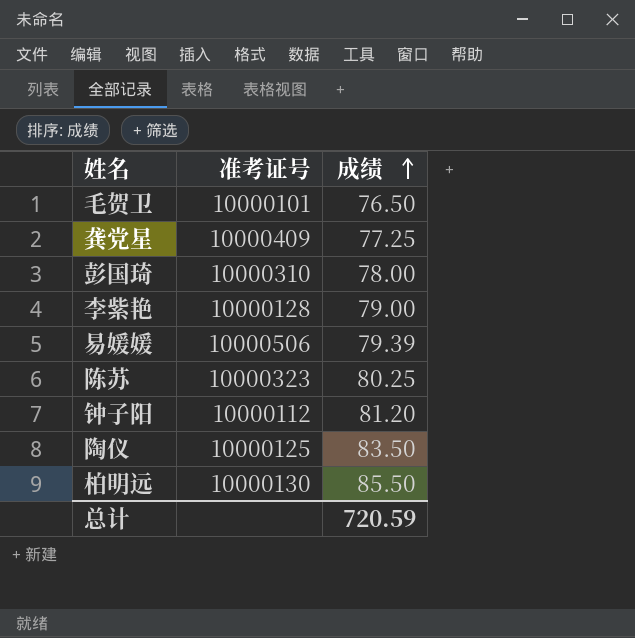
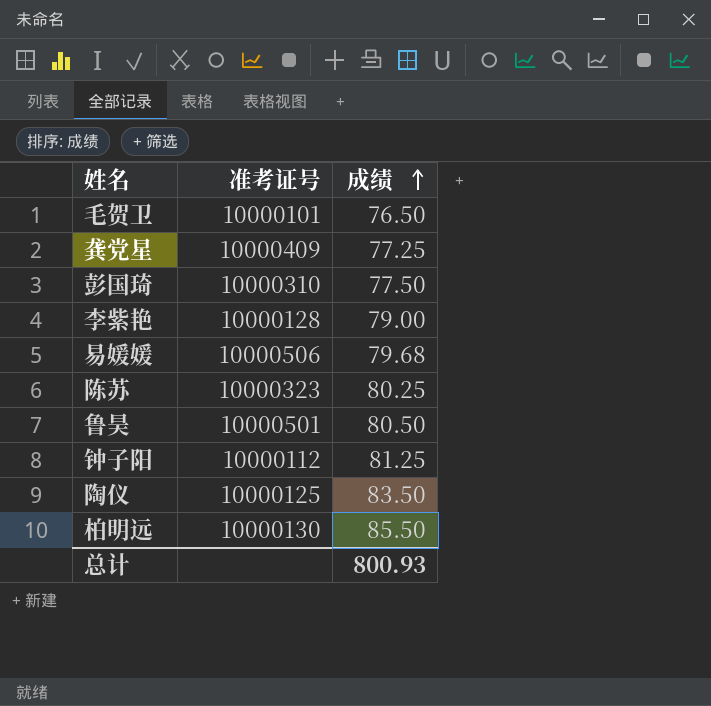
彭国琦 | 成绩: 78.00 -> 77.50
易媛媛 | 成绩: 79.39 -> 79.68
row 鲁昊: none -> 10000501 | 80.50
钟子阳 | 成绩: 81.20 -> 81.25
总计 | 成绩: 720.59 -> 800.93

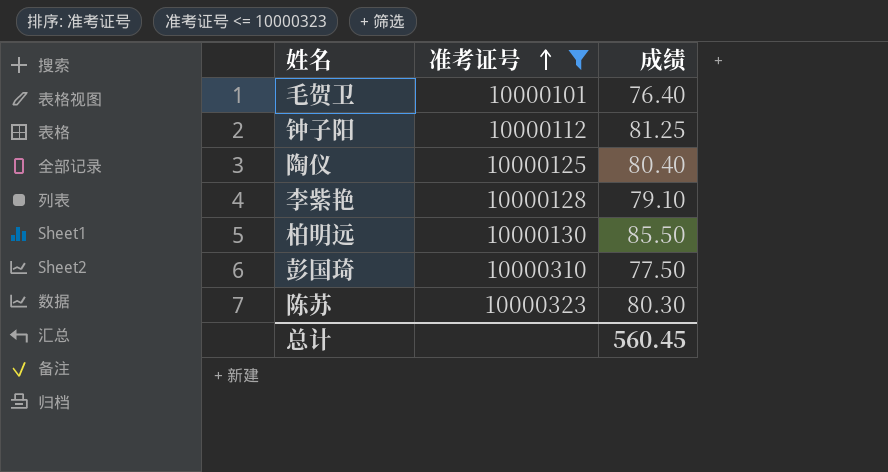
filter: none -> 准考证号 <= 10000323
row order: 成绩 ascending -> 准考证号 ascending
毛贺卫 | 成绩: 76.50 -> 76.40
陶仪 | 成绩: 83.50 -> 80.40
李紫艳 | 成绩: 79.00 -> 79.10
陈苏 | 成绩: 80.25 -> 80.30
总计 | 成绩: 800.93 -> 560.45

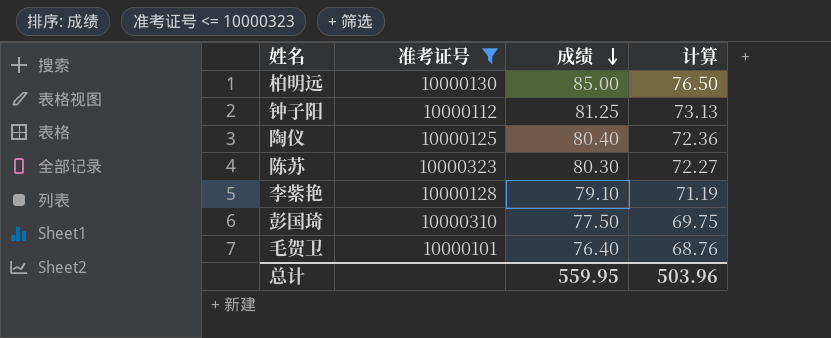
row order: 准考证号 ascending -> 成绩 descending
column 计算 | formula: none -> [成绩] * 0.9
柏明远 | 成绩: 85.50 -> 85.00
总计 | 成绩: 560.45 -> 559.95

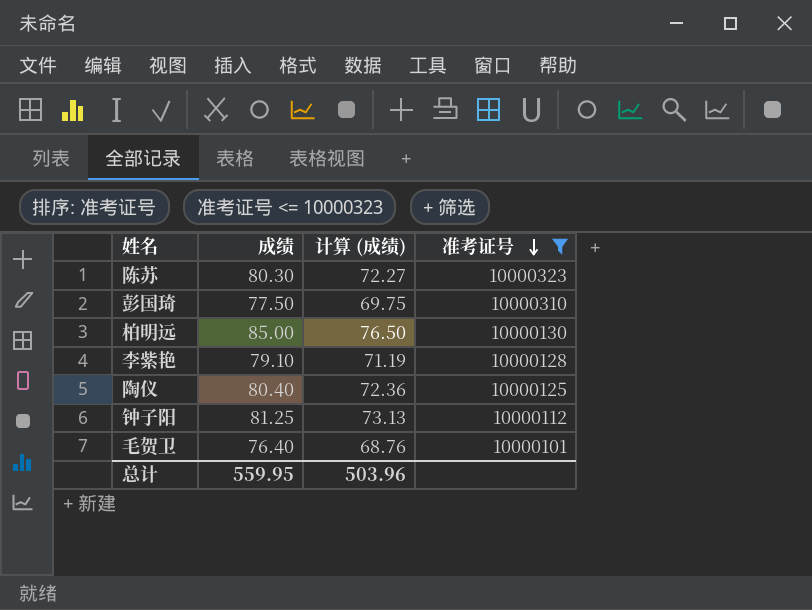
row order: 成绩 descending -> 准考证号 descending
column name: 计算 -> 计算 (成绩)
column 准考证号 | position: 2 -> 4

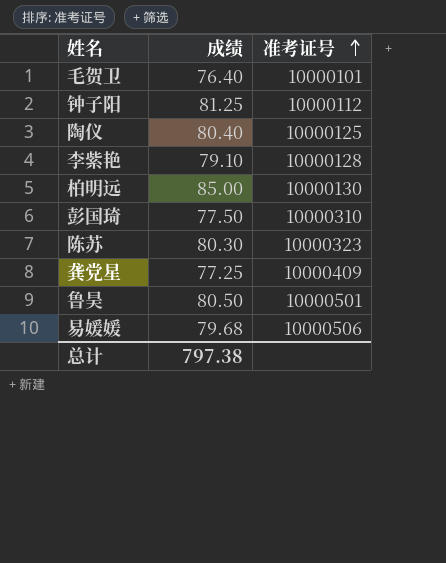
filter: 准考证号 <= 10000323 -> none
row order: 准考证号 descending -> 准考证号 ascending
column 计算 (成绩) | formula: [成绩] * 0.9 -> none
总计 | 成绩: 559.95 -> 797.38

